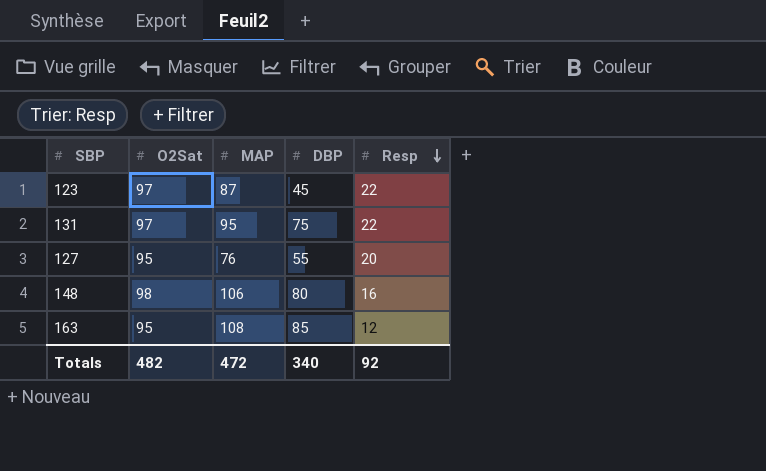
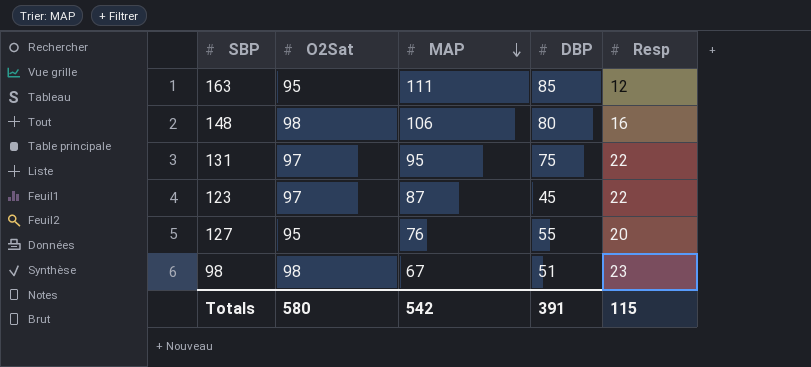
row order: Resp descending -> MAP descending
163 | MAP: 108 -> 111
row 98: none -> 98 | 67 | 51 | 23
Totals | O2Sat: 482 -> 580
Totals | MAP: 472 -> 542
Totals | DBP: 340 -> 391
Totals | Resp: 92 -> 115

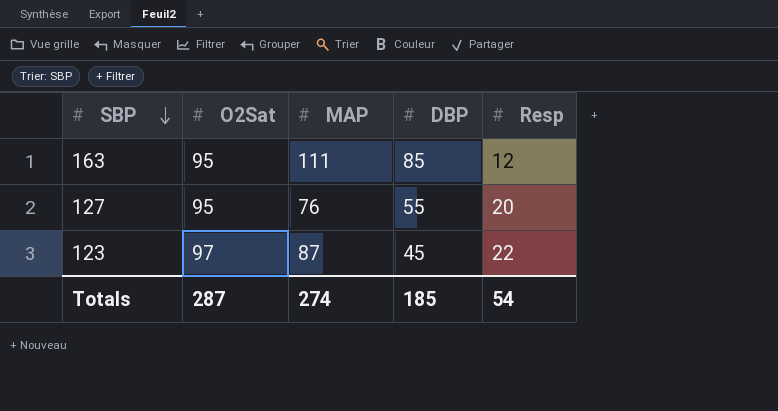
row order: MAP descending -> SBP descending
row 148: 98 | 106 | 80 | 16 -> none
row 131: 97 | 95 | 75 | 22 -> none
row 98: 98 | 67 | 51 | 23 -> none
Totals | O2Sat: 580 -> 287
Totals | MAP: 542 -> 274
Totals | DBP: 391 -> 185
Totals | Resp: 115 -> 54

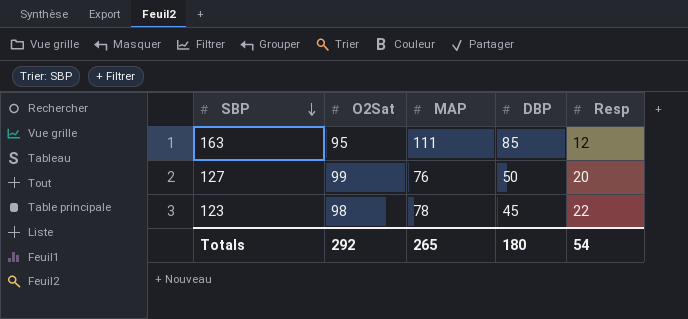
127 | O2Sat: 95 -> 99
127 | DBP: 55 -> 50
123 | O2Sat: 97 -> 98
123 | MAP: 87 -> 78
Totals | O2Sat: 287 -> 292
Totals | MAP: 274 -> 265
Totals | DBP: 185 -> 180

